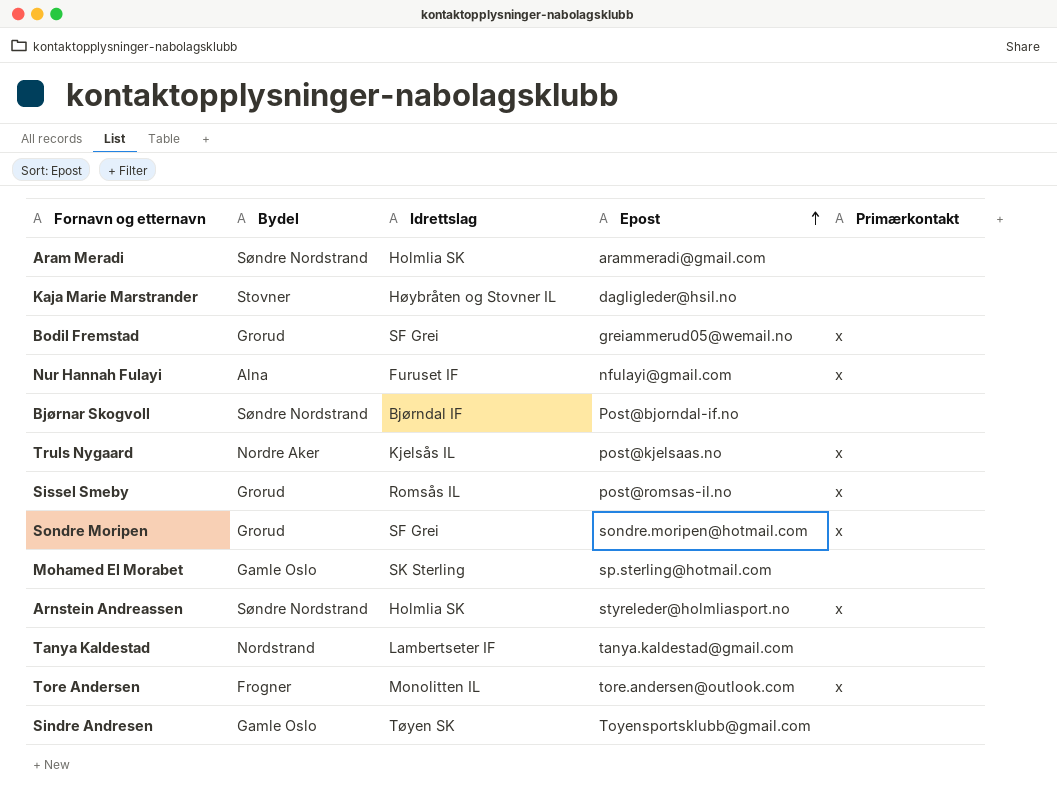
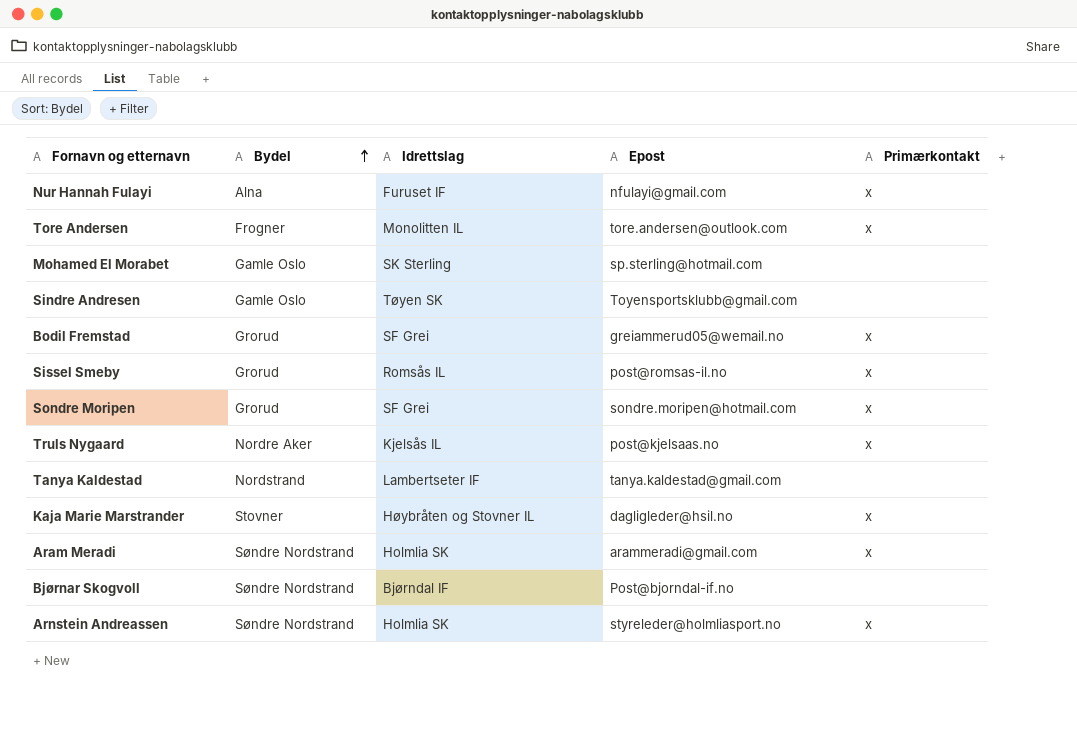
row order: Epost ascending -> Bydel ascending
Kaja Marie Marstrander | Primærkontakt: none -> x
Aram Meradi | Primærkontakt: none -> x

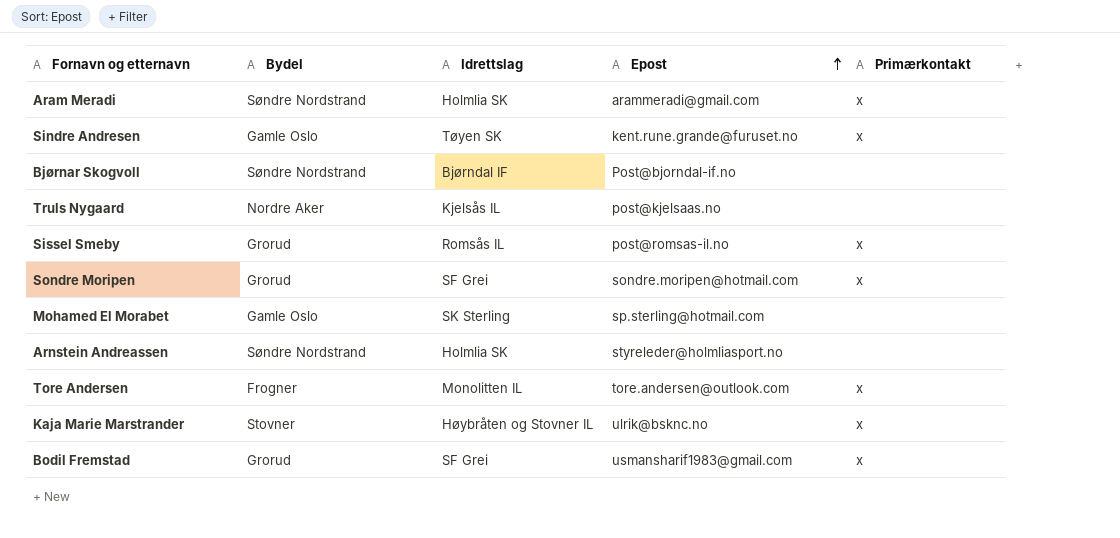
row order: Bydel ascending -> Epost ascending
row Nur Hannah Fulayi: Alna | Furuset IF | nfulayi@gmail.com | x -> none
row Tanya Kaldestad: Nordstrand | Lambertseter IF | tanya.kaldestad@gmail.com | none -> none
Sindre Andresen | Epost: Toyensportsklubb@gmail.com -> kent.rune.grande@furuset.no
Sindre Andresen | Primærkontakt: none -> x
Truls Nygaard | Primærkontakt: x -> none
Arnstein Andreassen | Primærkontakt: x -> none
Kaja Marie Marstrander | Epost: dagligleder@hsil.no -> ulrik@bsknc.no
Bodil Fremstad | Epost: greiammerud05@wemail.no -> usmansharif1983@gmail.com

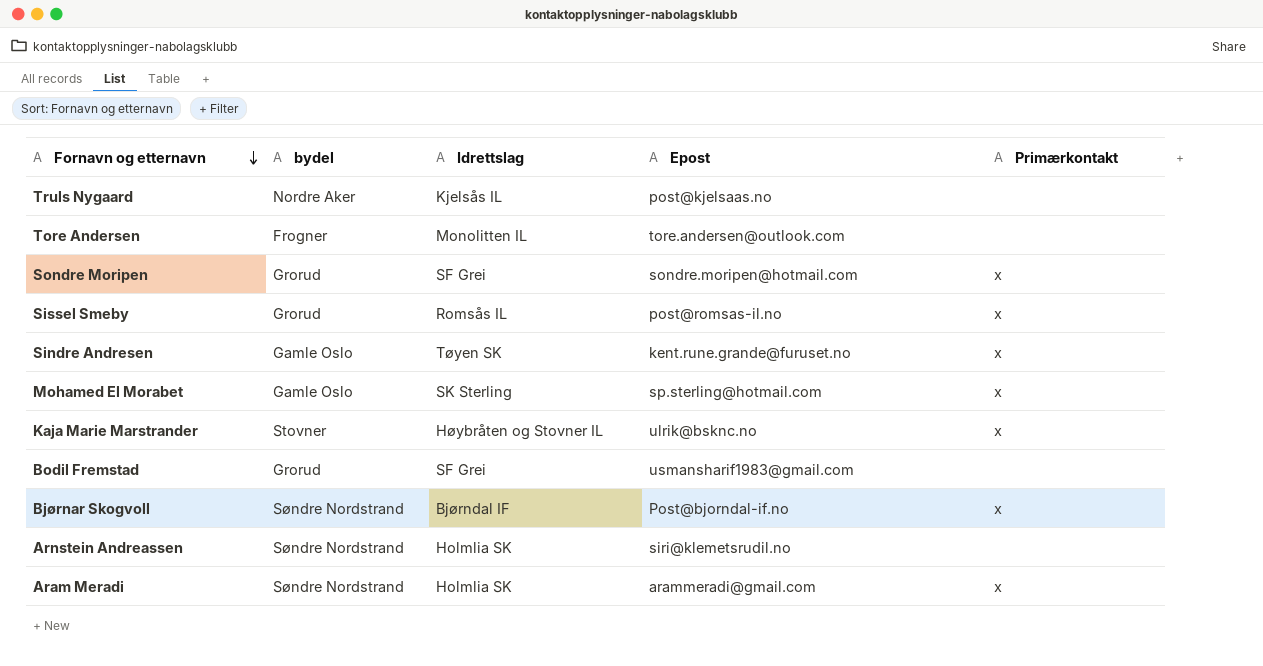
row order: Epost ascending -> Fornavn og etternavn descending
column name: Bydel -> bydel
Tore Andersen | Primærkontakt: x -> none
Mohamed El Morabet | Primærkontakt: none -> x
Bodil Fremstad | Primærkontakt: x -> none
Bjørnar Skogvoll | Primærkontakt: none -> x
Arnstein Andreassen | Epost: styreleder@holmliasport.no -> siri@klemetsrudil.no

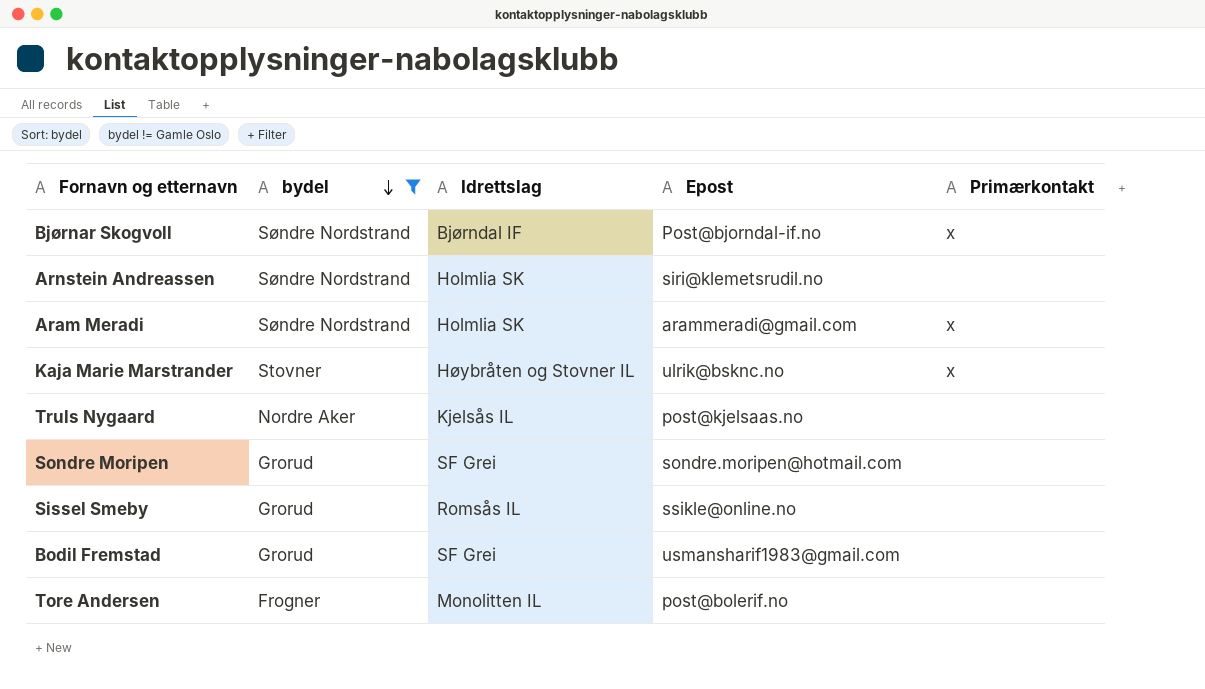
filter: none -> bydel != Gamle Oslo
row order: Fornavn og etternavn descending -> bydel descending
Sondre Moripen | Primærkontakt: x -> none
Sissel Smeby | Epost: post@romsas-il.no -> ssikle@online.no
Sissel Smeby | Primærkontakt: x -> none
Tore Andersen | Epost: tore.andersen@outlook.com -> post@bolerif.no

